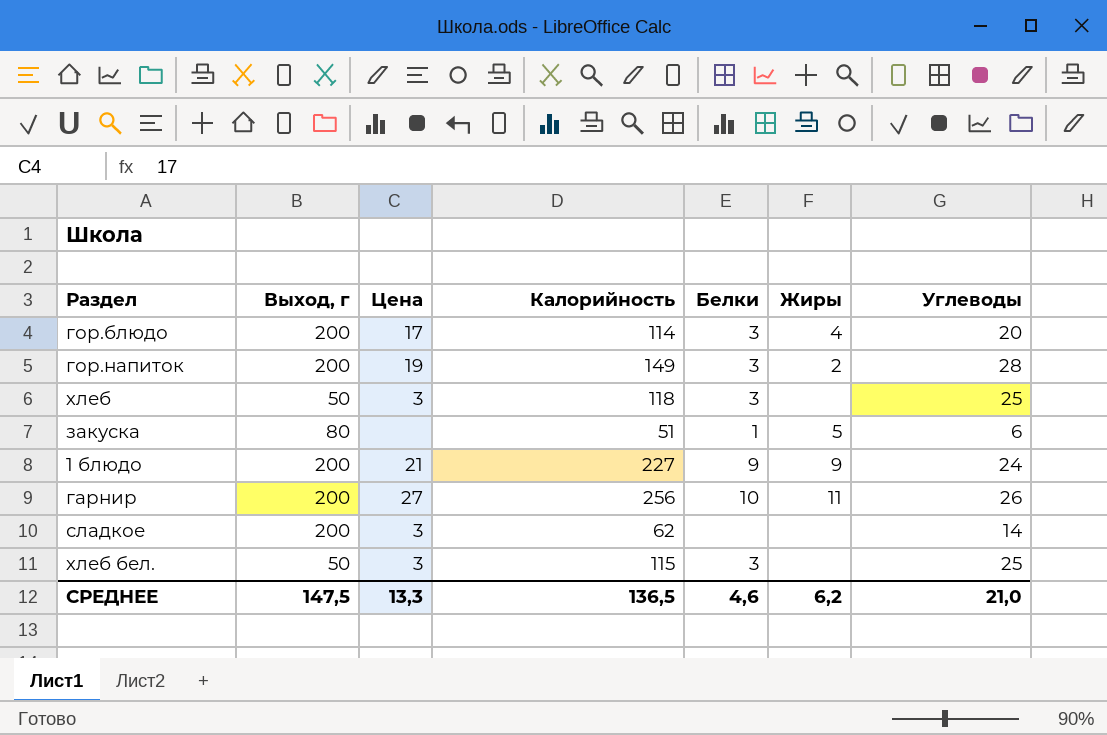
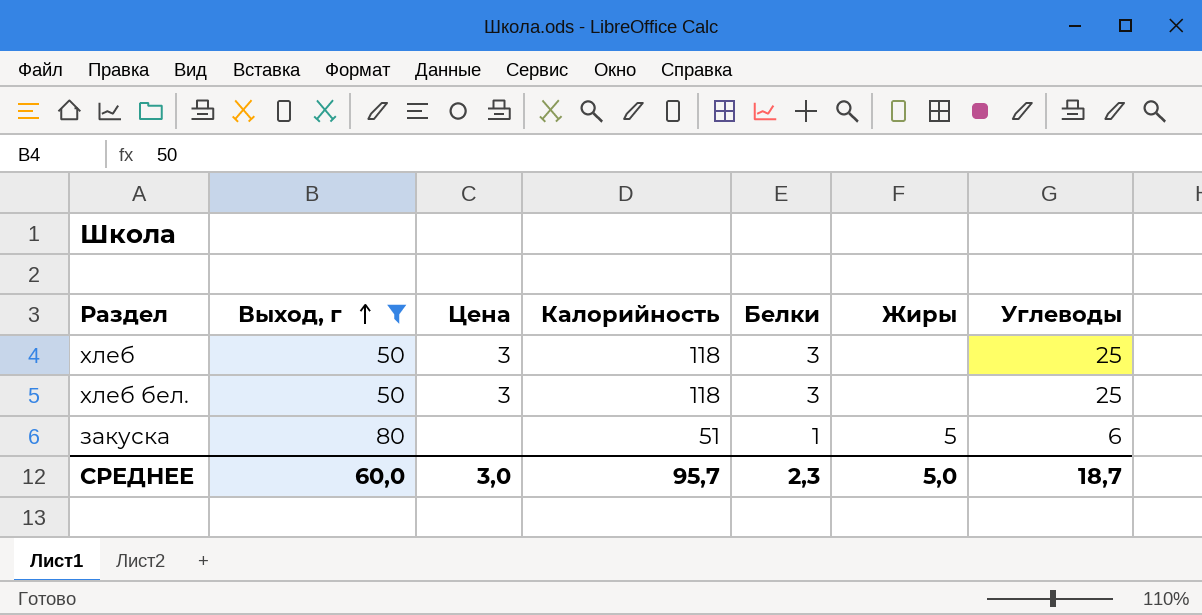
filter: none -> Выход, г != 200
row order: none -> Выход, г ascending
хлеб бел. | Калорийность: 115 -> 118
СРЕДНЕЕ | Выход, г: 147,5 -> 60,0
СРЕДНЕЕ | Цена: 13,3 -> 3,0
СРЕДНЕЕ | Калорийность: 136,5 -> 95,7
СРЕДНЕЕ | Белки: 4,6 -> 2,3
СРЕДНЕЕ | Жиры: 6,2 -> 5,0
СРЕДНЕЕ | Углеводы: 21,0 -> 18,7

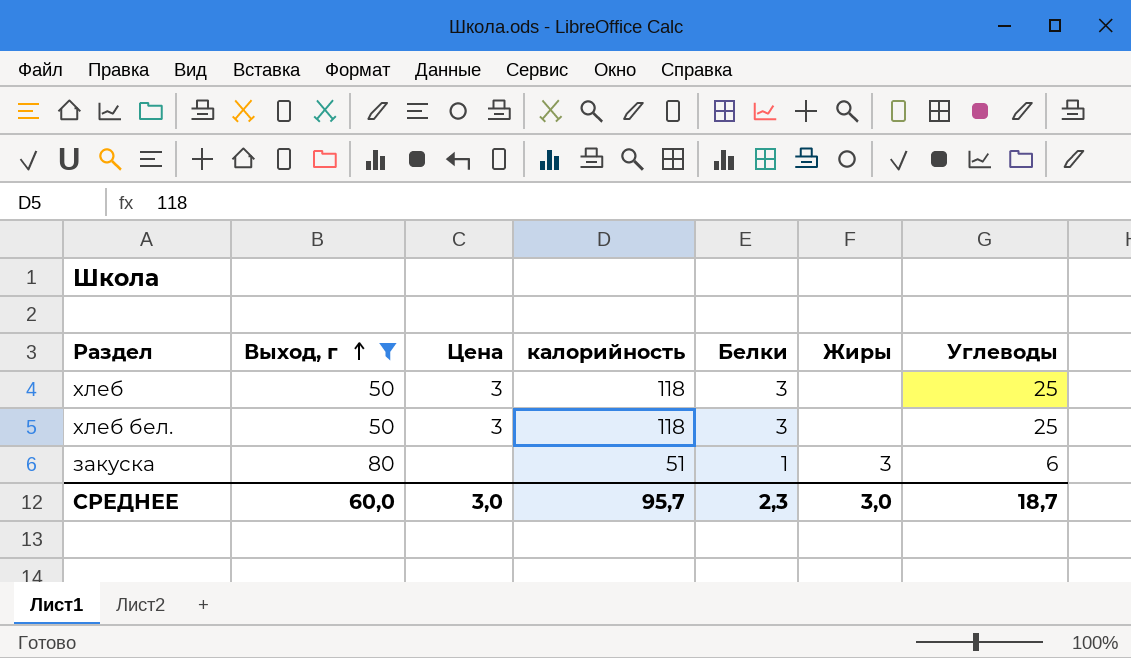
column name: Калорийность -> калорийность
закуска | Жиры: 5 -> 3
СРЕДНЕЕ | Жиры: 5,0 -> 3,0

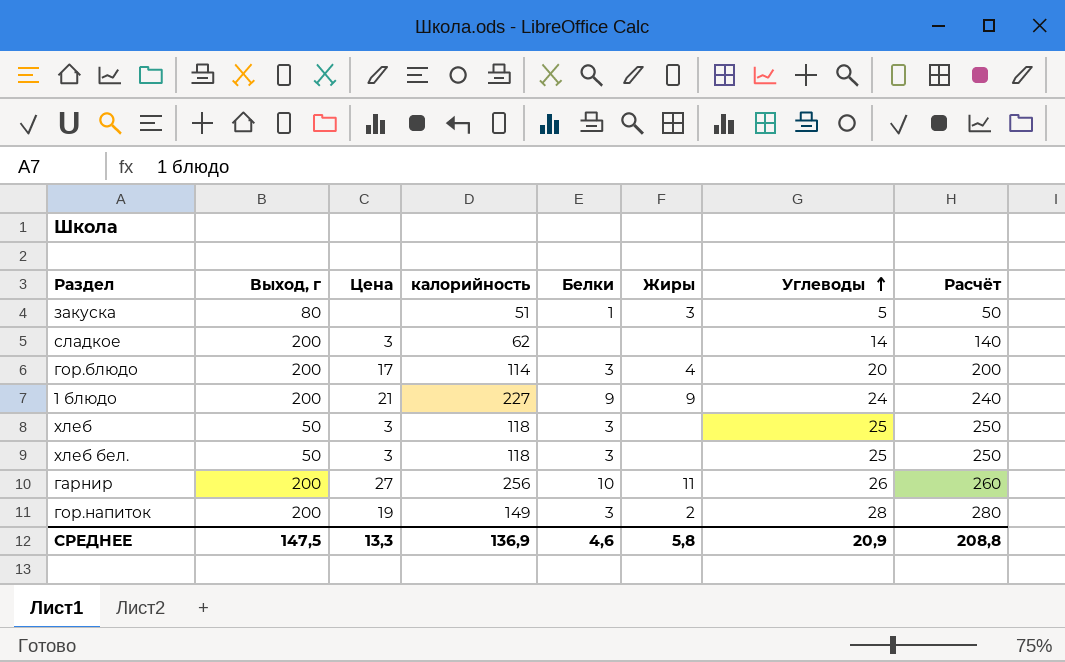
filter: Выход, г != 200 -> none
row order: Выход, г ascending -> Углеводы ascending
column Расчёт | formula: none -> [Углеводы] * 10
закуска | Углеводы: 6 -> 5
СРЕДНЕЕ | Выход, г: 60,0 -> 147,5
СРЕДНЕЕ | Цена: 3,0 -> 13,3
СРЕДНЕЕ | калорийность: 95,7 -> 136,9
СРЕДНЕЕ | Белки: 2,3 -> 4,6
СРЕДНЕЕ | Жиры: 3,0 -> 5,8
СРЕДНЕЕ | Углеводы: 18,7 -> 20,9

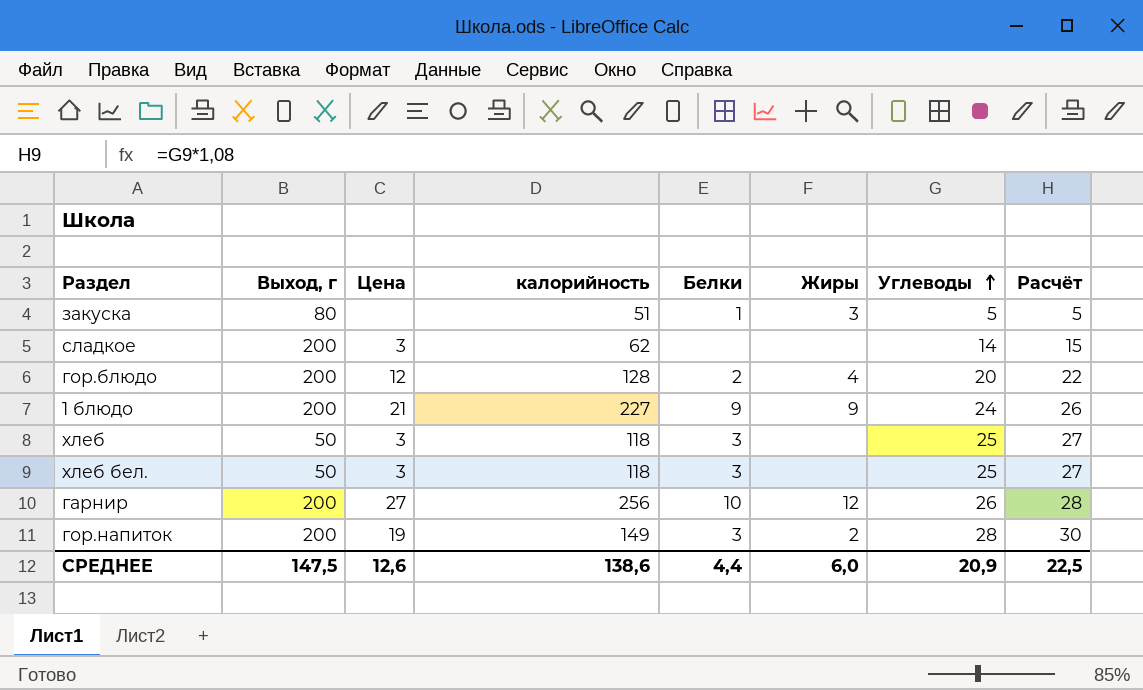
column Расчёт | formula: [Углеводы] * 10 -> [Углеводы] * 1,08
гор.блюдо | Цена: 17 -> 12
гор.блюдо | калорийность: 114 -> 128
гор.блюдо | Белки: 3 -> 2
гарнир | Жиры: 11 -> 12
СРЕДНЕЕ | Цена: 13,3 -> 12,6
СРЕДНЕЕ | калорийность: 136,9 -> 138,6
СРЕДНЕЕ | Белки: 4,6 -> 4,4
СРЕДНЕЕ | Жиры: 5,8 -> 6,0
СРЕДНЕЕ | Расчёт: 208,8 -> 22,5

